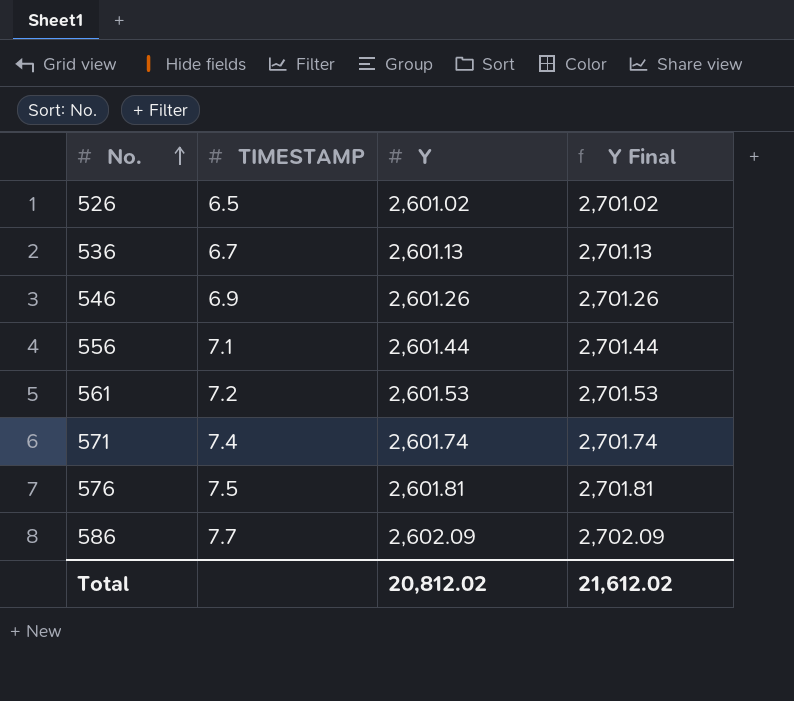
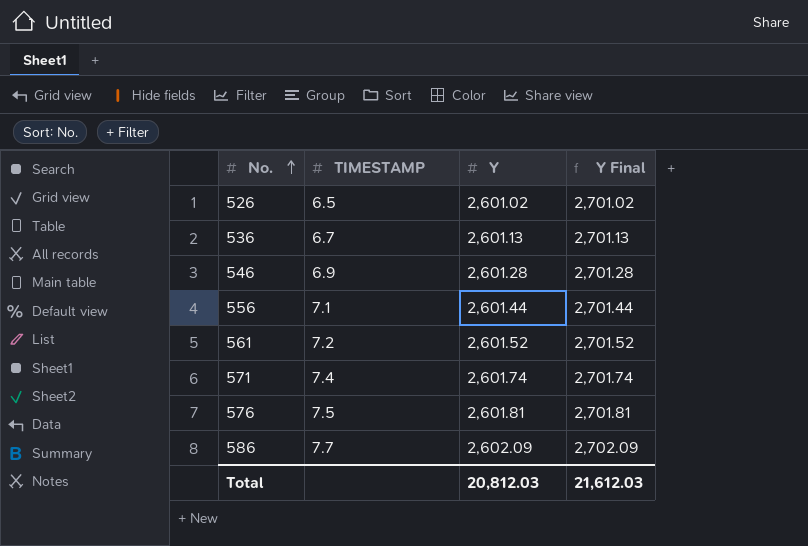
546 | Y: 2,601.26 -> 2,601.28
546 | Y Final: 2,701.26 -> 2,701.28
561 | Y: 2,601.53 -> 2,601.52
561 | Y Final: 2,701.53 -> 2,701.52
Total | Y: 20,812.02 -> 20,812.03
Total | Y Final: 21,612.02 -> 21,612.03

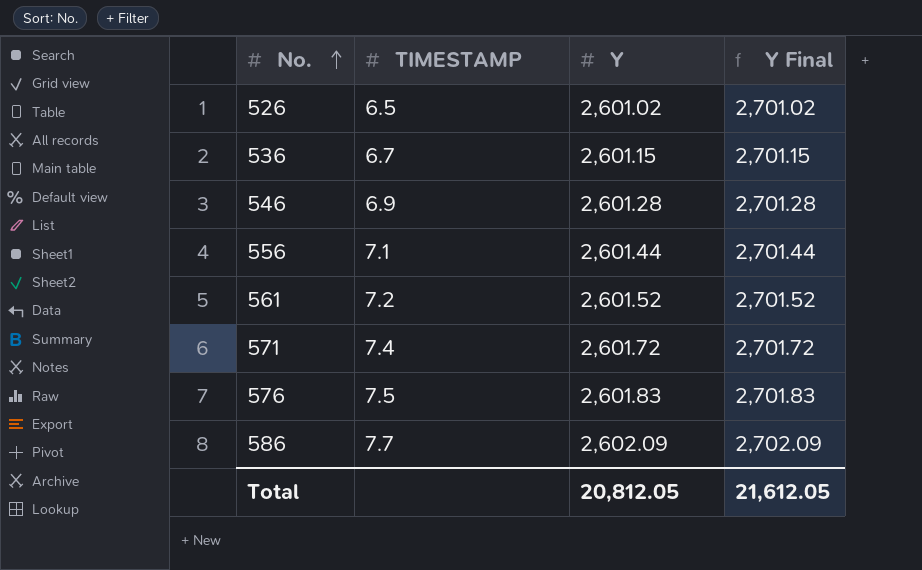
536 | Y: 2,601.13 -> 2,601.15
536 | Y Final: 2,701.13 -> 2,701.15
571 | Y: 2,601.74 -> 2,601.72
571 | Y Final: 2,701.74 -> 2,701.72
576 | Y: 2,601.81 -> 2,601.83
576 | Y Final: 2,701.81 -> 2,701.83
Total | Y: 20,812.03 -> 20,812.05
Total | Y Final: 21,612.03 -> 21,612.05

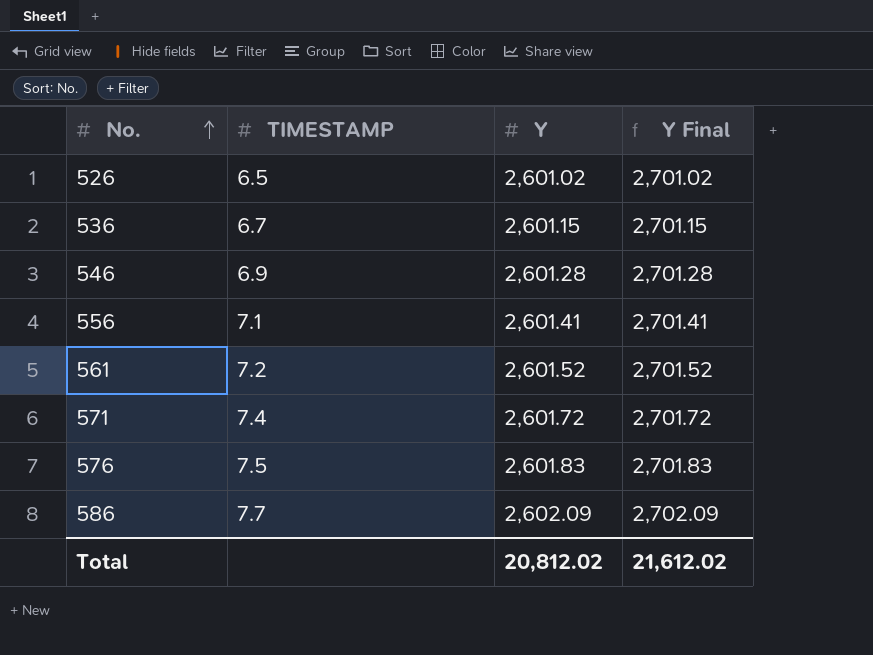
556 | Y: 2,601.44 -> 2,601.41
556 | Y Final: 2,701.44 -> 2,701.41
Total | Y: 20,812.05 -> 20,812.02
Total | Y Final: 21,612.05 -> 21,612.02

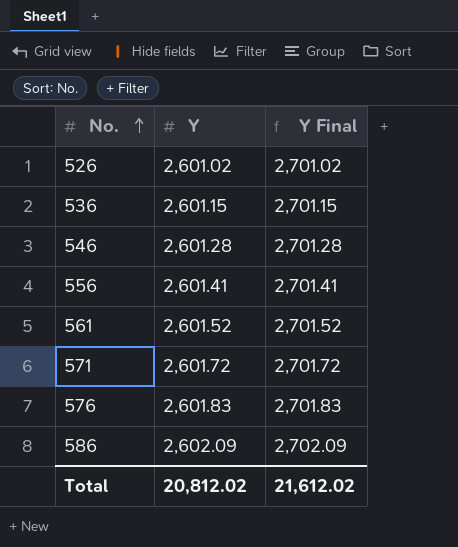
column TIMESTAMP | position: 2 -> none

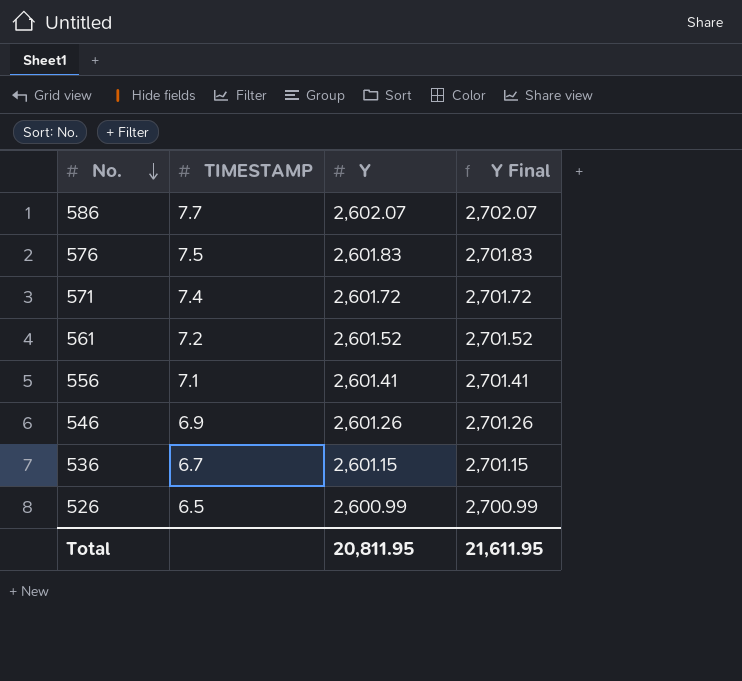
row order: No. ascending -> No. descending
column TIMESTAMP | position: none -> 2
586 | Y: 2,602.09 -> 2,602.07
586 | Y Final: 2,702.09 -> 2,702.07
546 | Y: 2,601.28 -> 2,601.26
546 | Y Final: 2,701.28 -> 2,701.26
526 | Y: 2,601.02 -> 2,600.99
526 | Y Final: 2,701.02 -> 2,700.99
Total | Y: 20,812.02 -> 20,811.95
Total | Y Final: 21,612.02 -> 21,611.95

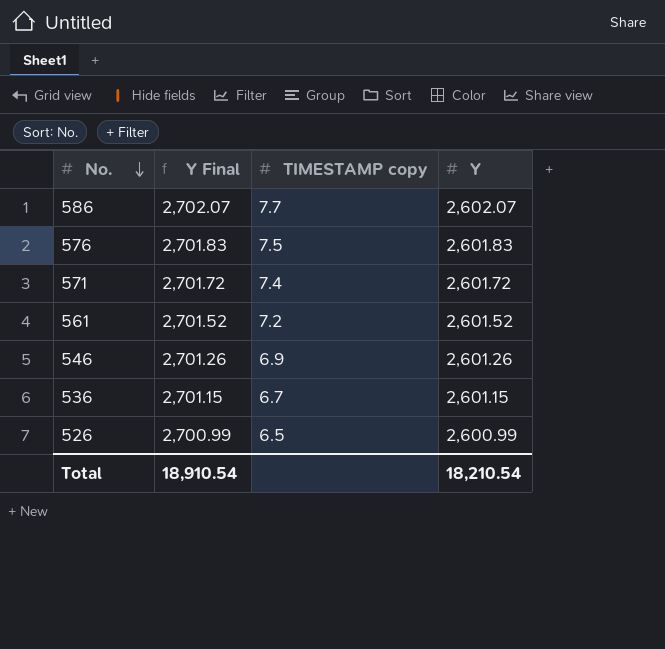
column Y Final | position: 4 -> 2
column name: TIMESTAMP -> TIMESTAMP copy
row 556: 7.1 | 2,601.41 | 2,701.41 -> none
Total | Y Final: 21,611.95 -> 18,910.54
Total | Y: 20,811.95 -> 18,210.54

